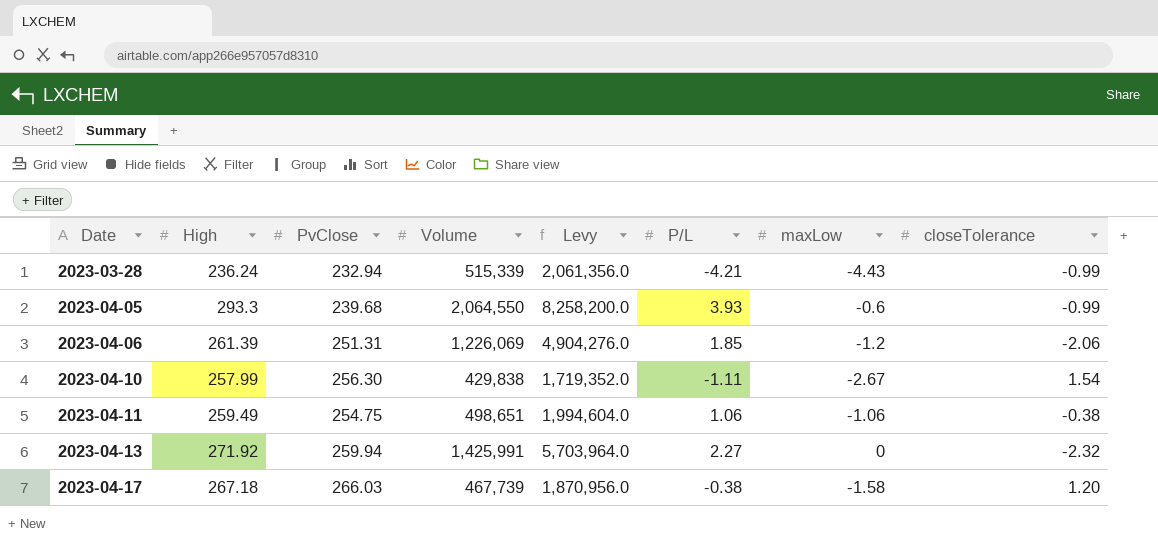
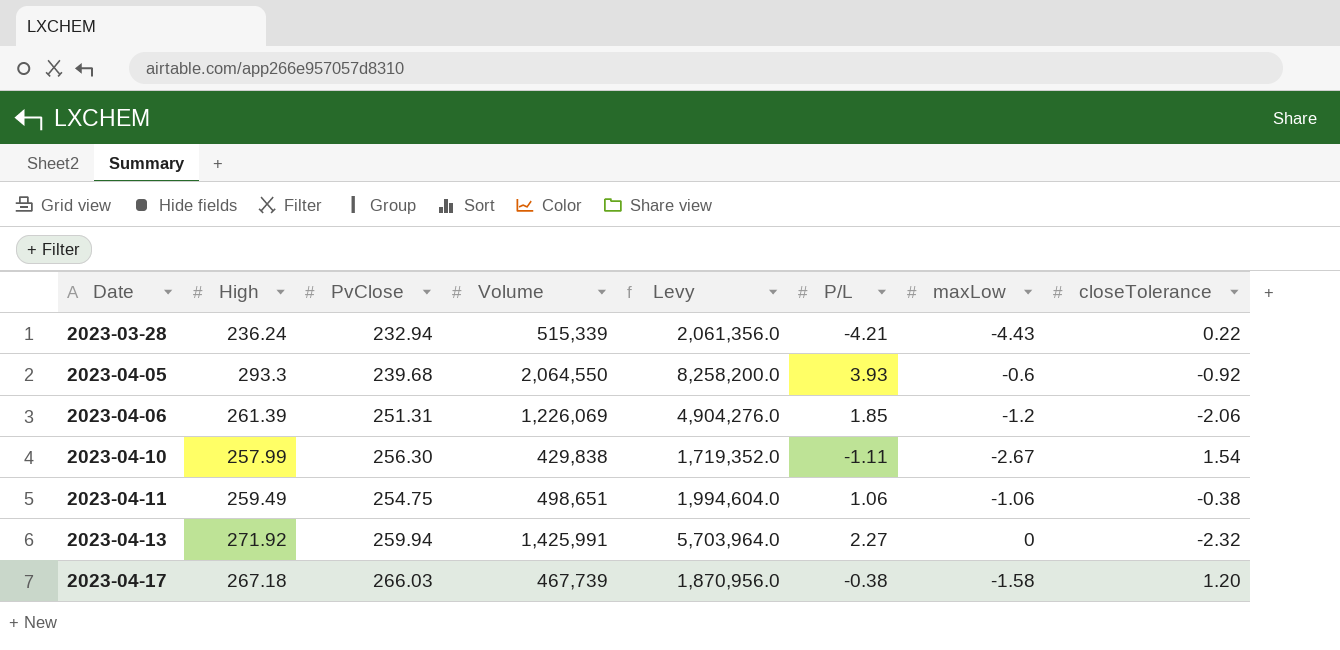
2023-03-28 | closeTolerance: -0.99 -> 0.22
2023-04-05 | closeTolerance: -0.99 -> -0.92

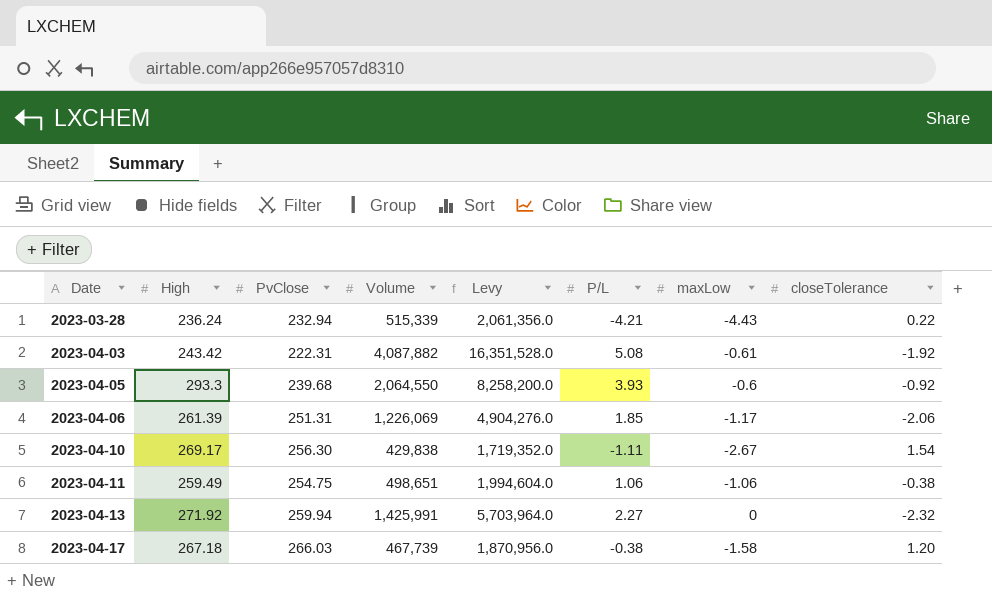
row 2023-04-03: none -> 243.42 | 222.31 | 4,087,882 | 16,351,528.0 | 5.08 | -0.61 | -1.92
2023-04-06 | maxLow: -1.2 -> -1.17
2023-04-10 | High: 257.99 -> 269.17

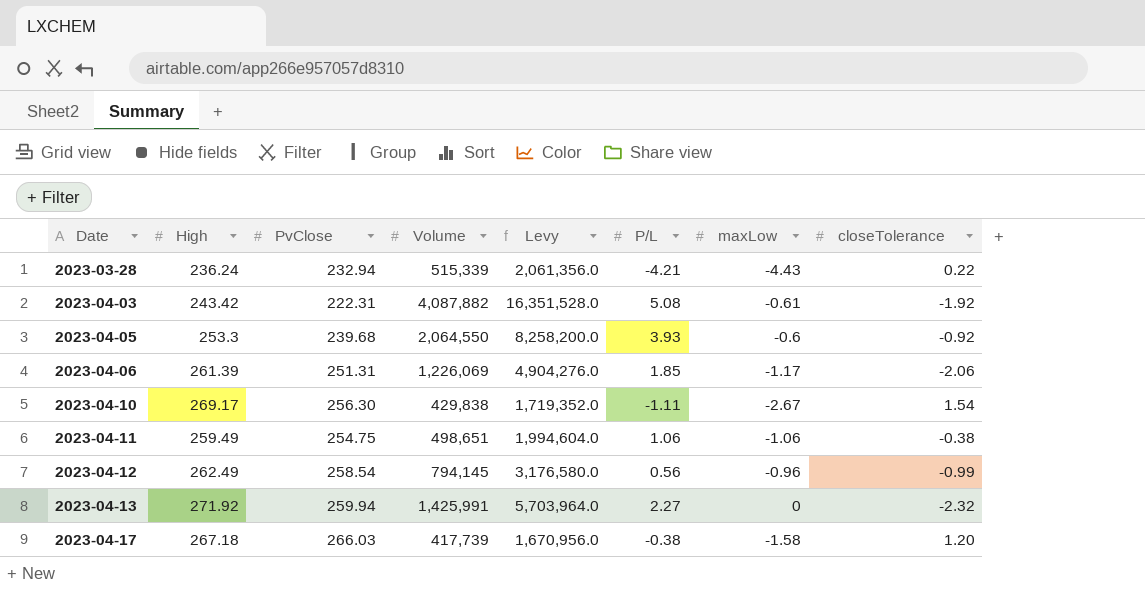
2023-04-05 | High: 293.3 -> 253.3
row 2023-04-12: none -> 262.49 | 258.54 | 794,145 | 3,176,580.0 | 0.56 | -0.96 | -0.99
2023-04-17 | Volume: 467,739 -> 417,739
2023-04-17 | Levy: 1,870,956.0 -> 1,670,956.0

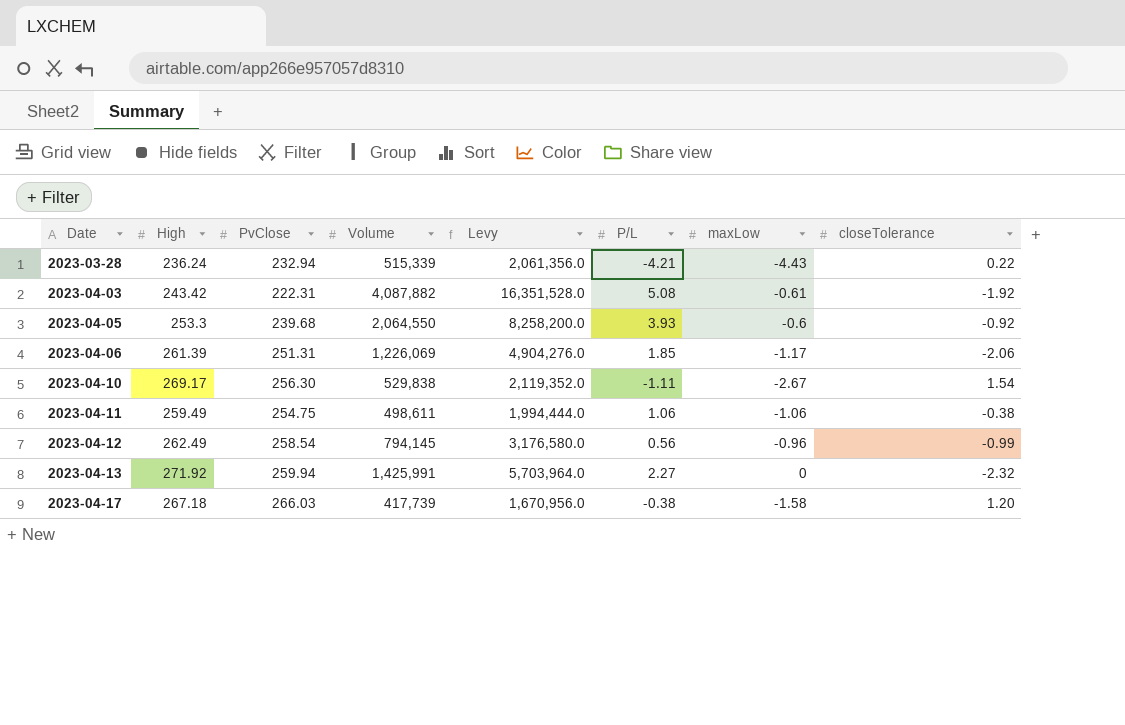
2023-04-10 | Volume: 429,838 -> 529,838
2023-04-10 | Levy: 1,719,352.0 -> 2,119,352.0
2023-04-11 | Volume: 498,651 -> 498,611
2023-04-11 | Levy: 1,994,604.0 -> 1,994,444.0

